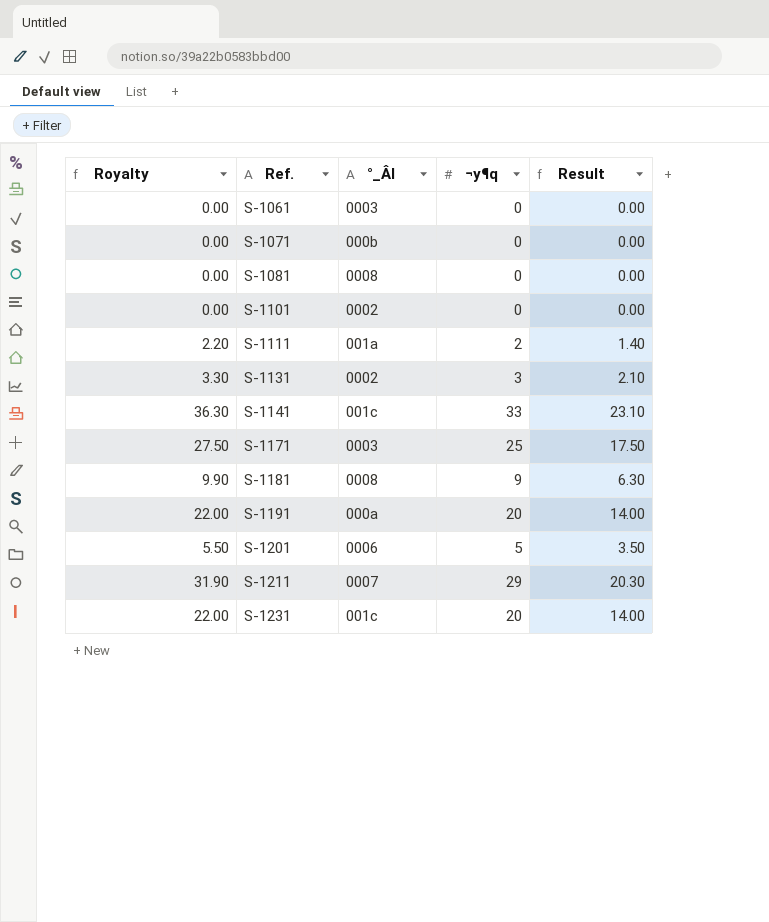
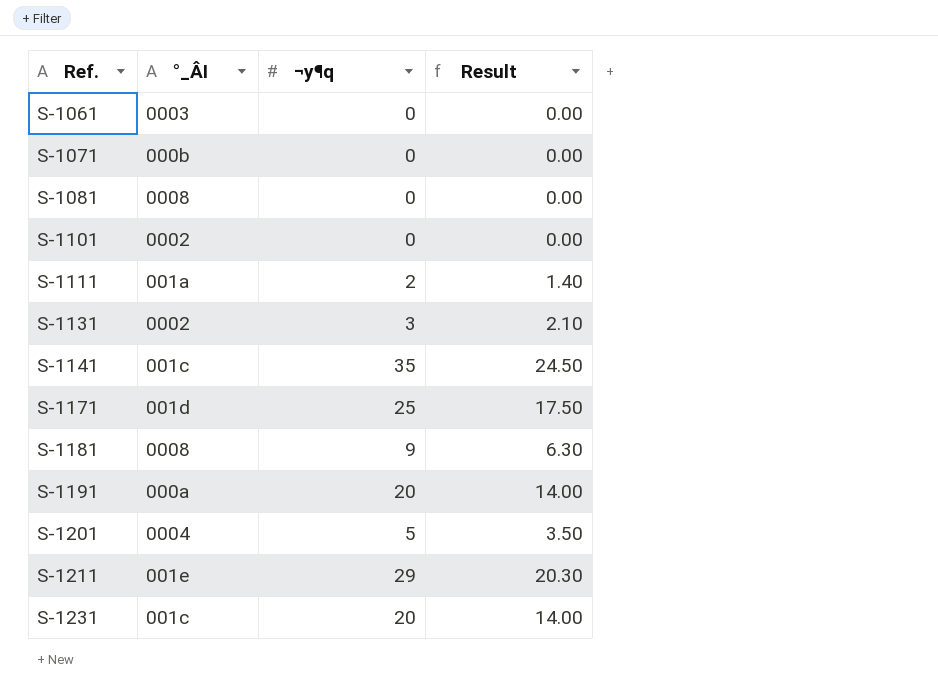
column Royalty | formula: [¬y¶q] * 1.1 -> none
S-1141 | ¬y¶q: 33 -> 35
S-1141 | Result: 23.10 -> 24.50
S-1171 | °_ÂI: 0003 -> 001d
S-1201 | °_ÂI: 0006 -> 0004
S-1211 | °_ÂI: 0007 -> 001e

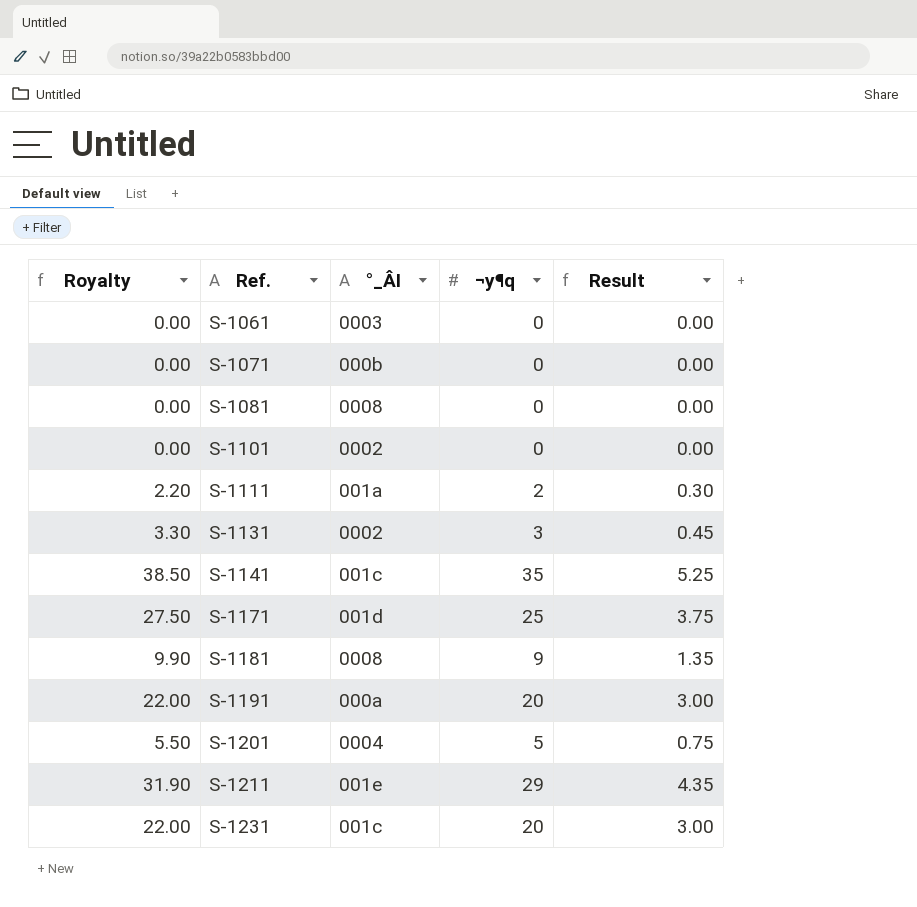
column Royalty | formula: none -> [¬y¶q] * 1.1
column Result | formula: [¬y¶q] * 0.7 -> [¬y¶q] * 0.15

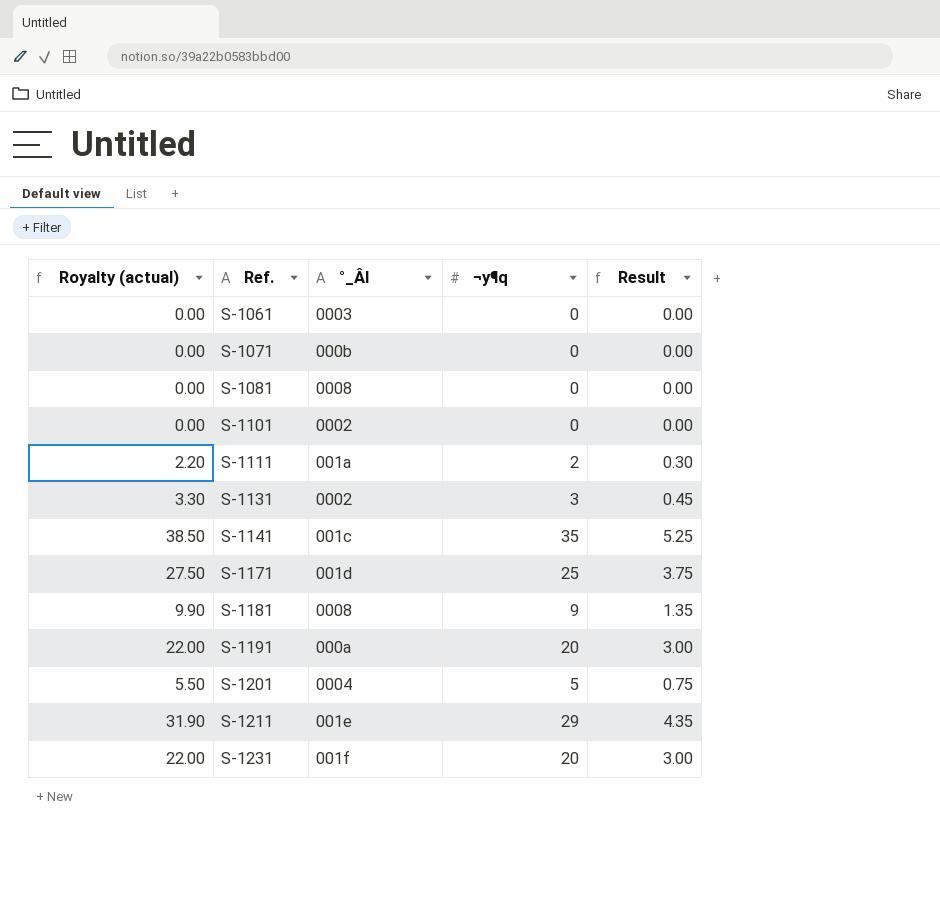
column name: Royalty -> Royalty (actual)
S-1231 | °_ÂI: 001c -> 001f

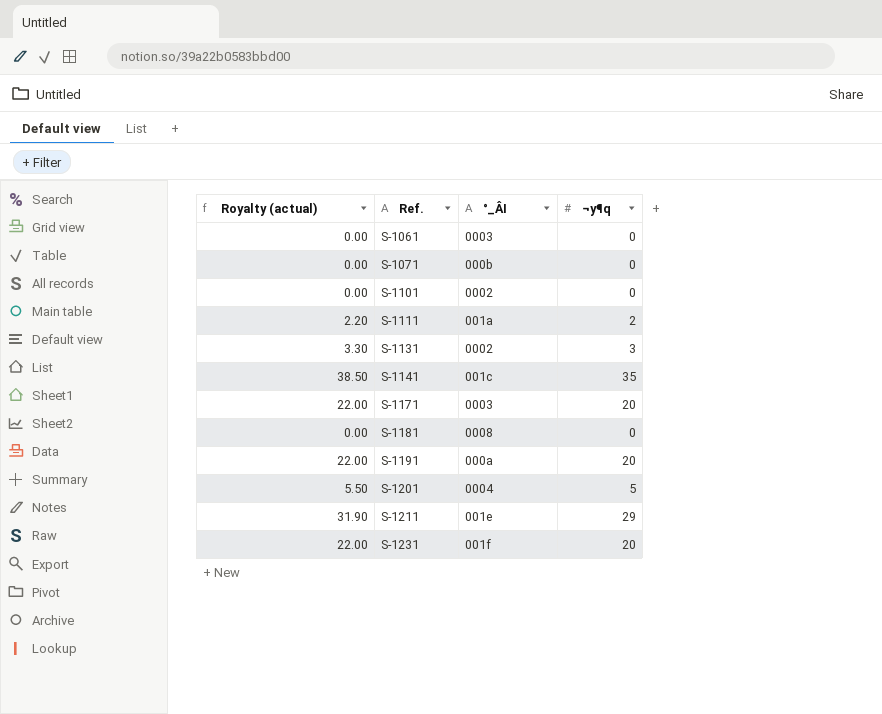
column Result | formula: [¬y¶q] * 0.15 -> none
row S-1081: 0.00 | 0008 | 0 | 0.00 -> none
S-1171 | Royalty (actual): 27.50 -> 22.00
S-1171 | °_ÂI: 001d -> 0003
S-1171 | ¬y¶q: 25 -> 20
S-1181 | Royalty (actual): 9.90 -> 0.00
S-1181 | ¬y¶q: 9 -> 0

